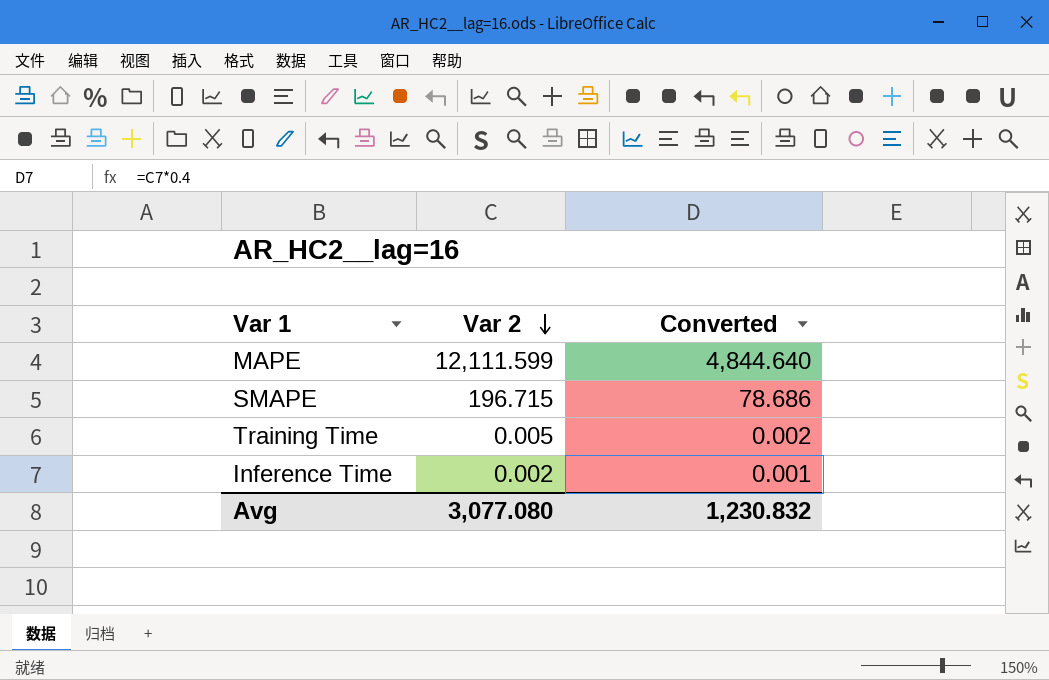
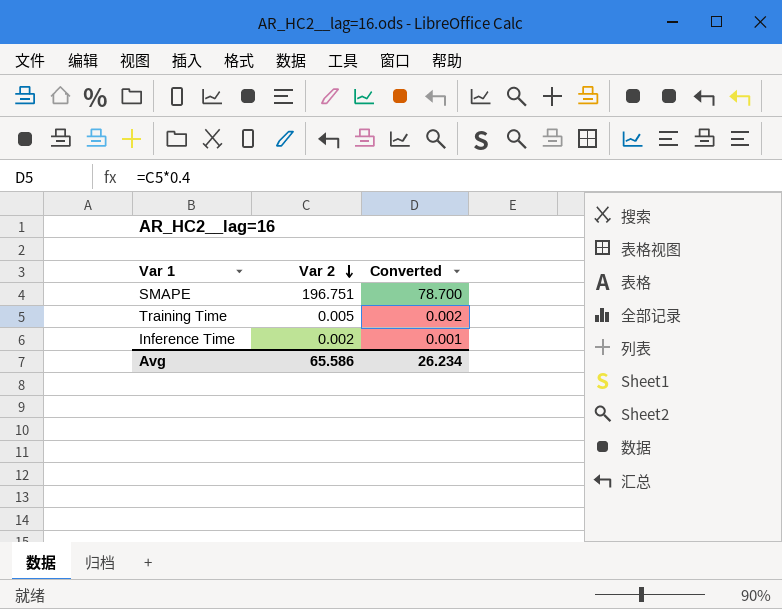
row MAPE: 12,111.599 | 4,844.640 -> none
SMAPE | Var 2: 196.715 -> 196.751
SMAPE | Converted: 78.686 -> 78.700
Avg | Var 2: 3,077.080 -> 65.586
Avg | Converted: 1,230.832 -> 26.234

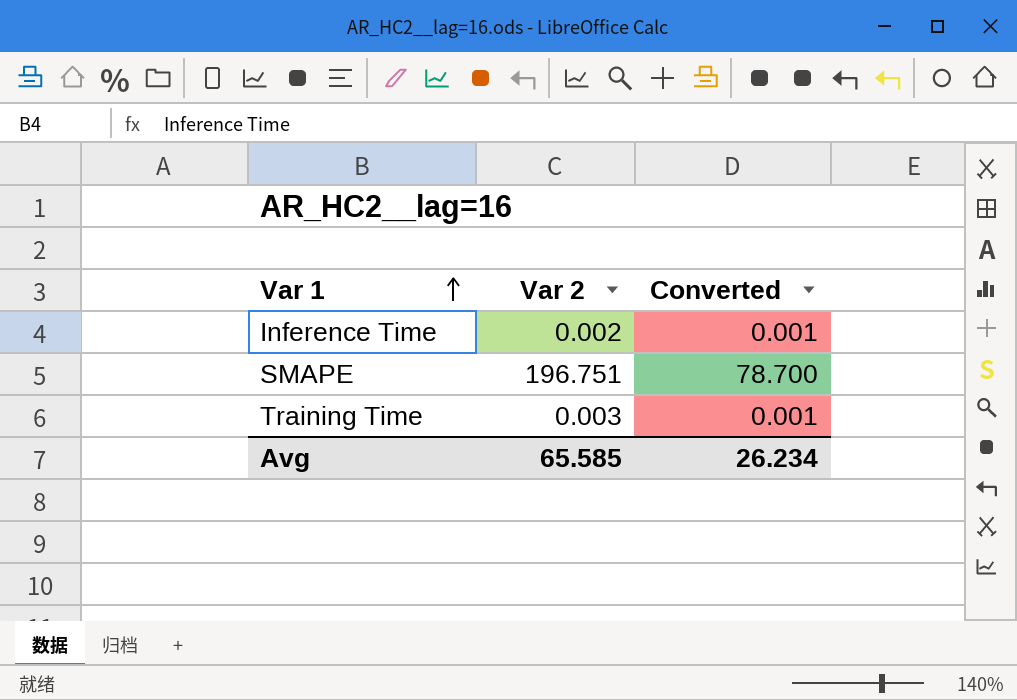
row order: Var 2 descending -> Var 1 ascending
Training Time | Var 2: 0.005 -> 0.003
Training Time | Converted: 0.002 -> 0.001
Avg | Var 2: 65.586 -> 65.585

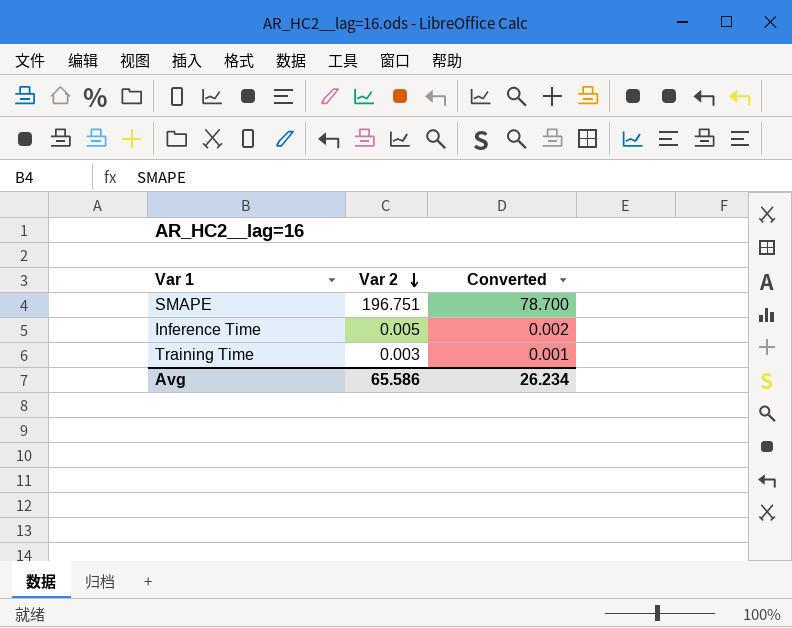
row order: Var 1 ascending -> Var 2 descending
Inference Time | Var 2: 0.002 -> 0.005
Inference Time | Converted: 0.001 -> 0.002
Avg | Var 2: 65.585 -> 65.586

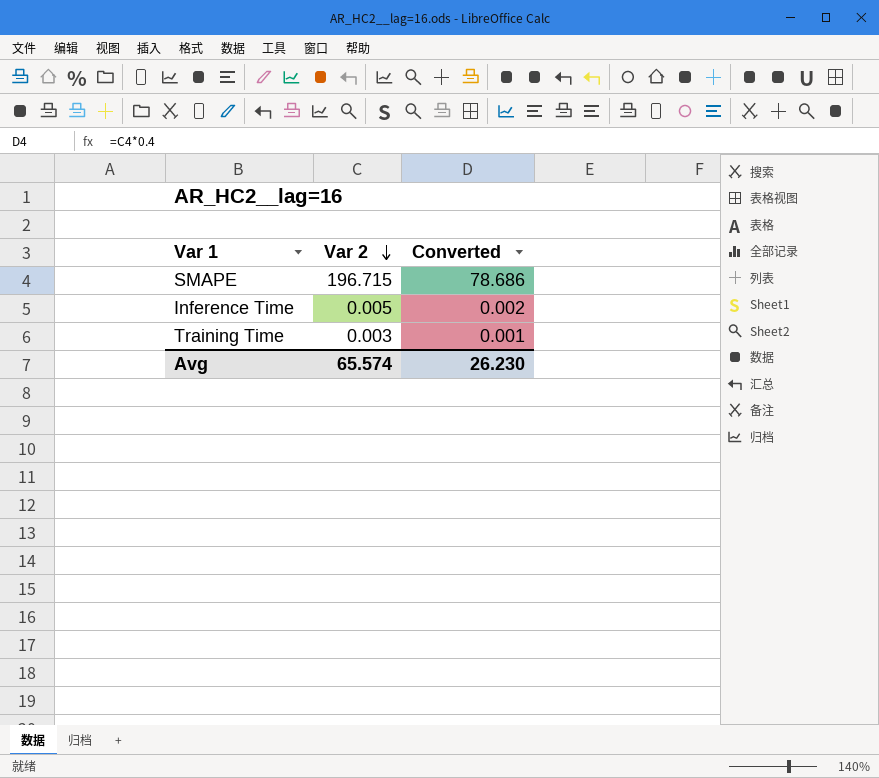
SMAPE | Var 2: 196.751 -> 196.715
SMAPE | Converted: 78.700 -> 78.686
Avg | Var 2: 65.586 -> 65.574
Avg | Converted: 26.234 -> 26.230

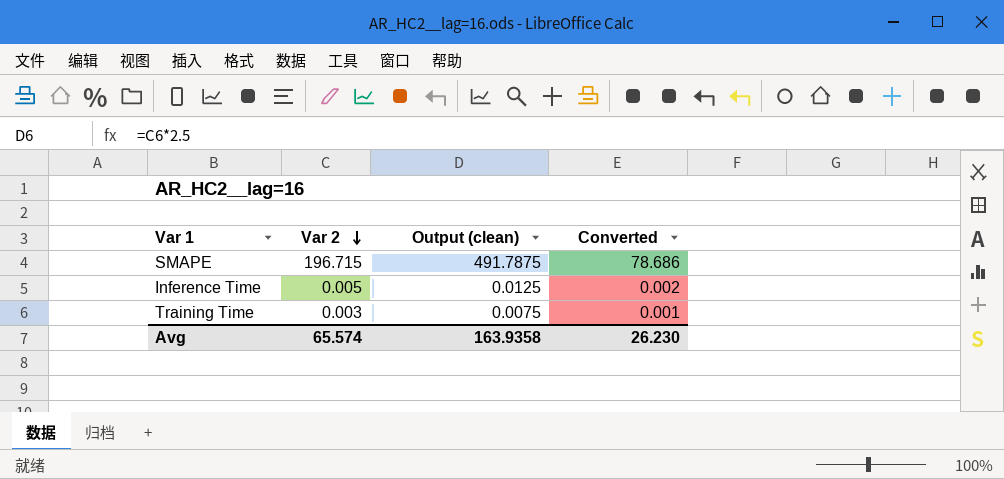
column Output (clean) | formula: none -> [Var 2] * 2.5

